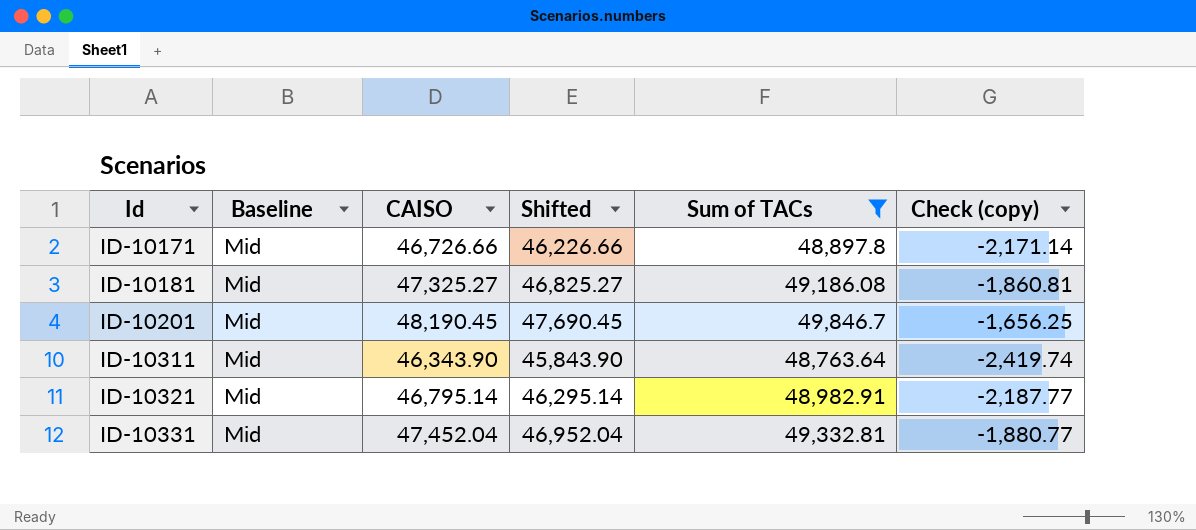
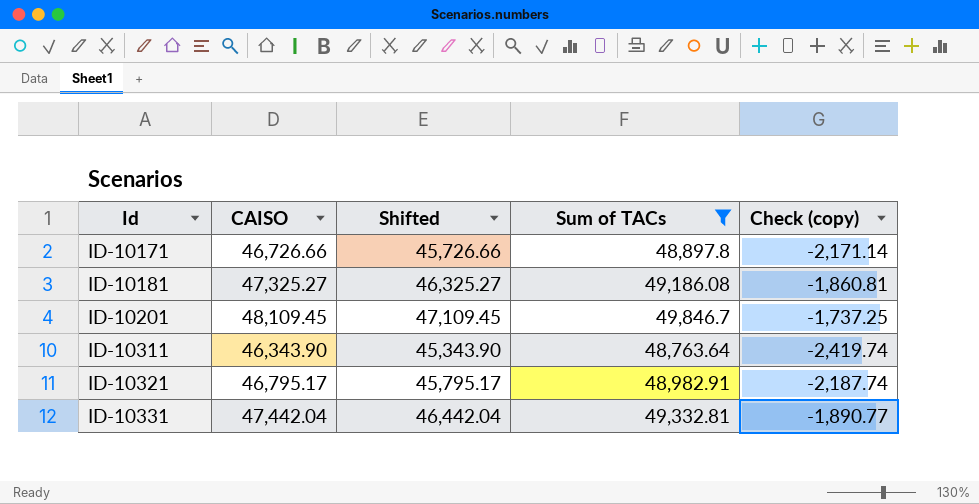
column Baseline | position: 2 -> none
column Shifted | formula: [CAISO] - 500 -> [CAISO] - 1000
ID-10201 | CAISO: 48,190.45 -> 48,109.45
ID-10201 | Check (copy): -1,656.25 -> -1,737.25
ID-10321 | CAISO: 46,795.14 -> 46,795.17
ID-10321 | Check (copy): -2,187.77 -> -2,187.74
ID-10331 | CAISO: 47,452.04 -> 47,442.04
ID-10331 | Check (copy): -1,880.77 -> -1,890.77

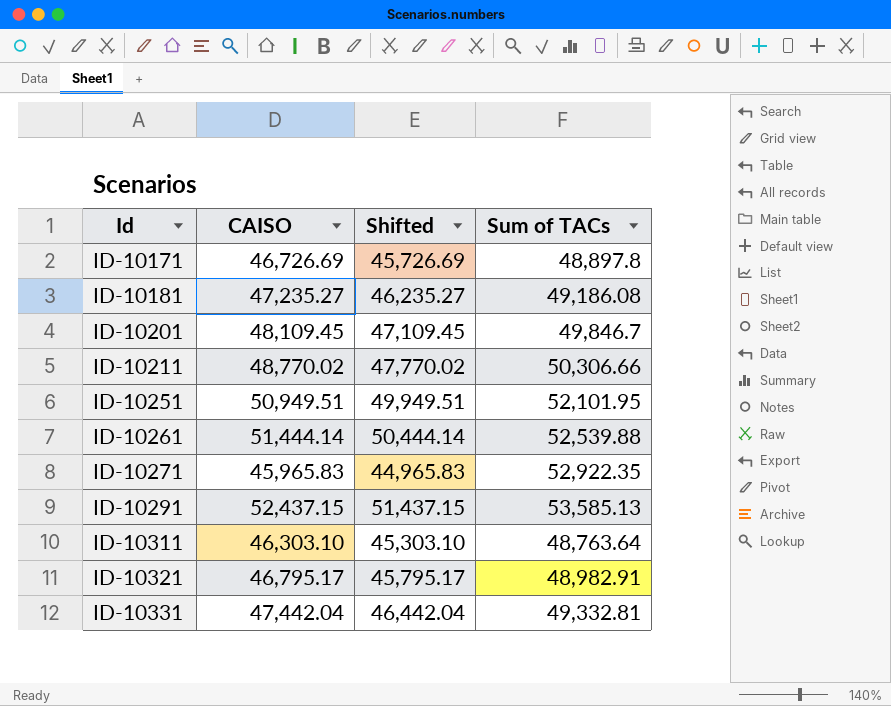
filter: Sum of TACs <= 49,846.7 -> none
column Check (copy) | formula: [CAISO] - [Sum of TACs] -> none
ID-10171 | CAISO: 46,726.66 -> 46,726.69
ID-10171 | Shifted: 45,726.66 -> 45,726.69
ID-10181 | CAISO: 47,325.27 -> 47,235.27
ID-10181 | Shifted: 46,325.27 -> 46,235.27
ID-10311 | CAISO: 46,343.90 -> 46,303.10
ID-10311 | Shifted: 45,343.90 -> 45,303.10

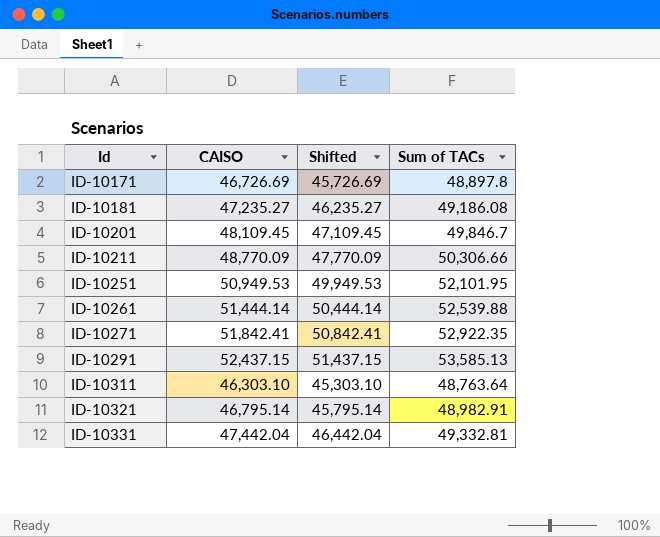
ID-10211 | CAISO: 48,770.02 -> 48,770.09
ID-10211 | Shifted: 47,770.02 -> 47,770.09
ID-10251 | CAISO: 50,949.51 -> 50,949.53
ID-10251 | Shifted: 49,949.51 -> 49,949.53
ID-10271 | CAISO: 45,965.83 -> 51,842.41
ID-10271 | Shifted: 44,965.83 -> 50,842.41
ID-10321 | CAISO: 46,795.17 -> 46,795.14
ID-10321 | Shifted: 45,795.17 -> 45,795.14

